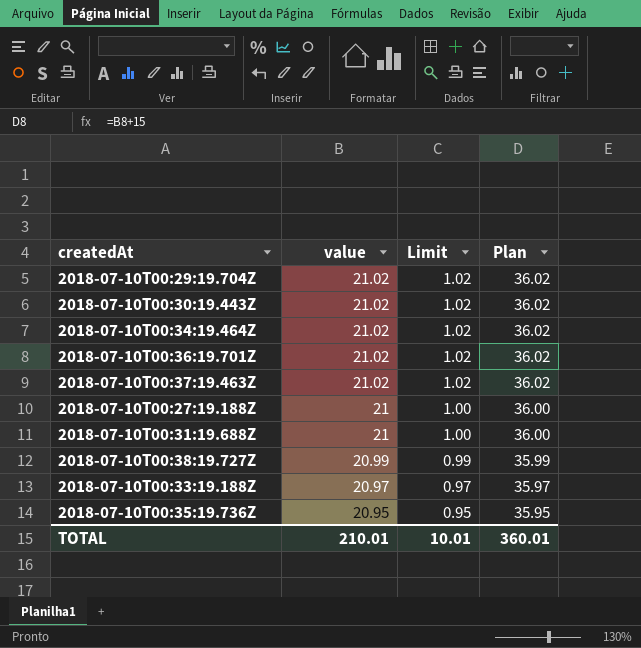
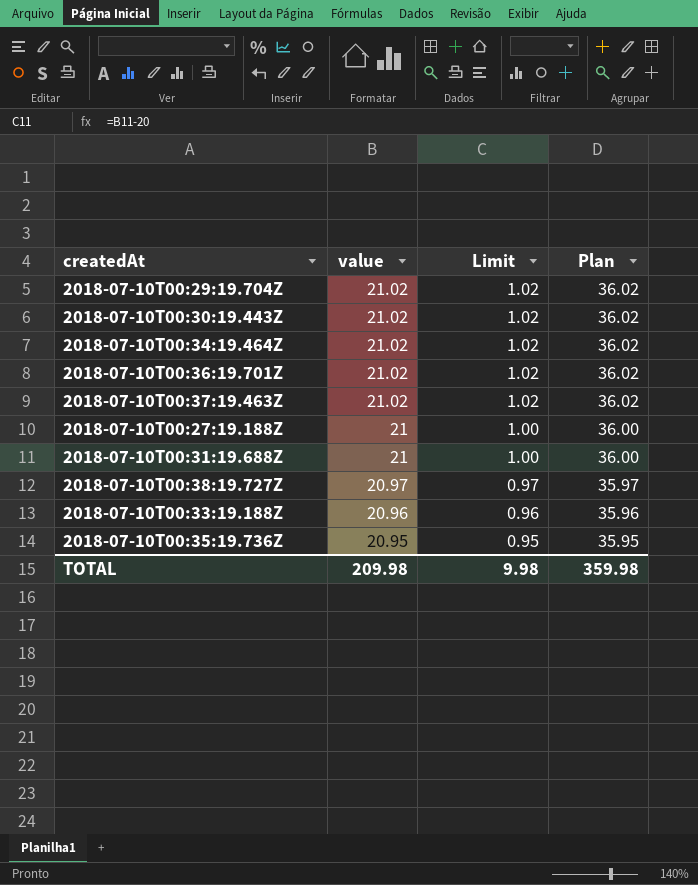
2018-07-10T00:38:19.727Z | value: 20.99 -> 20.97
2018-07-10T00:38:19.727Z | Limit: 0.99 -> 0.97
2018-07-10T00:38:19.727Z | Plan: 35.99 -> 35.97
2018-07-10T00:33:19.188Z | value: 20.97 -> 20.96
2018-07-10T00:33:19.188Z | Limit: 0.97 -> 0.96
2018-07-10T00:33:19.188Z | Plan: 35.97 -> 35.96
TOTAL | value: 210.01 -> 209.98
TOTAL | Limit: 10.01 -> 9.98
TOTAL | Plan: 360.01 -> 359.98

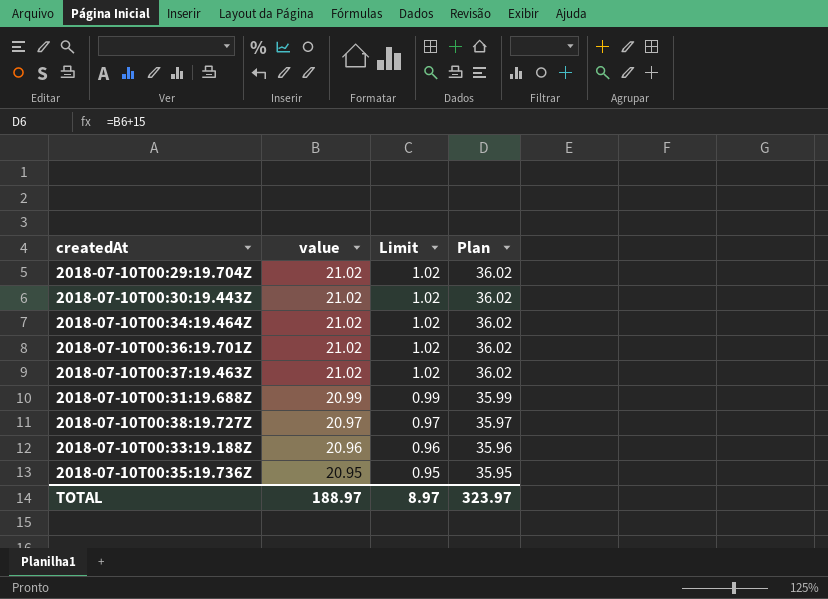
row 2018-07-10T00:27:19.188Z: 21 | 1.00 | 36.00 -> none
2018-07-10T00:31:19.688Z | value: 21 -> 20.99
2018-07-10T00:31:19.688Z | Limit: 1.00 -> 0.99
2018-07-10T00:31:19.688Z | Plan: 36.00 -> 35.99
TOTAL | value: 209.98 -> 188.97
TOTAL | Limit: 9.98 -> 8.97
TOTAL | Plan: 359.98 -> 323.97

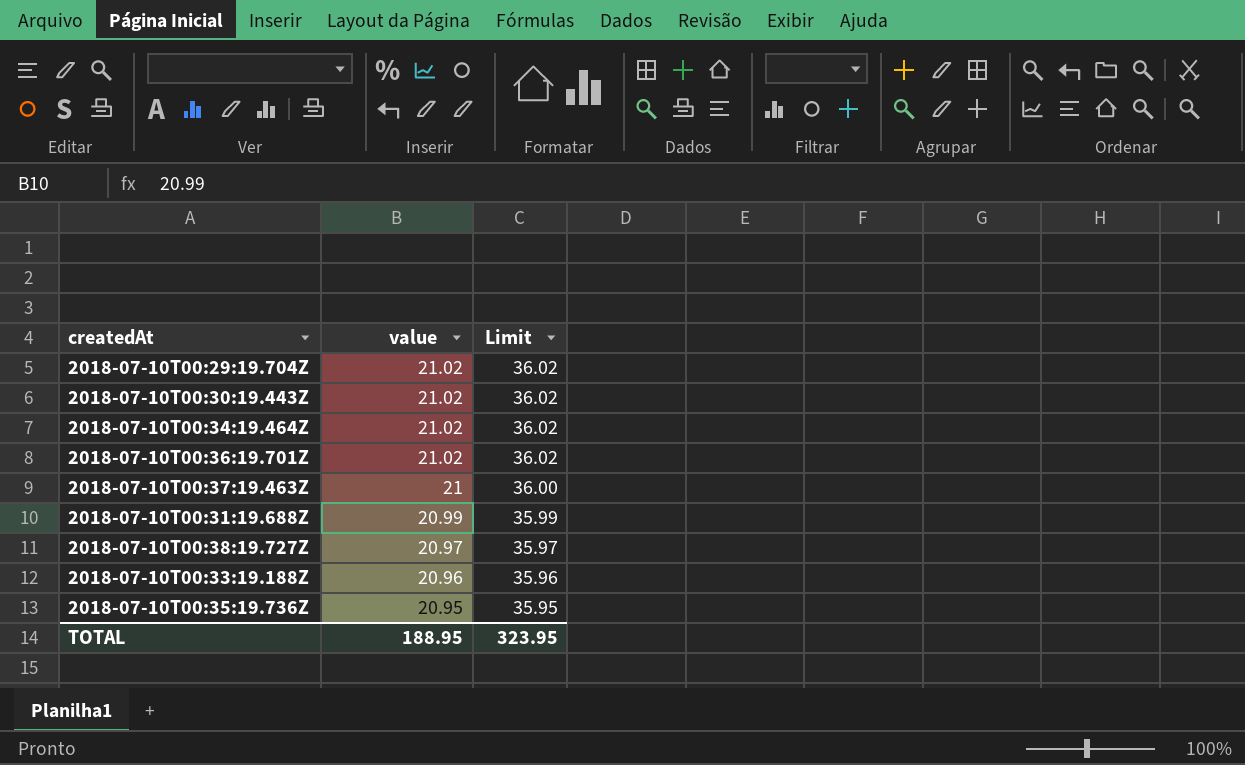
column Plan | formula: [value] + 15 -> none
column Limit | formula: [value] - 20 -> [value] + 15
2018-07-10T00:37:19.463Z | value: 21.02 -> 21
TOTAL | value: 188.97 -> 188.95
TOTAL | Limit: 8.97 -> 323.95

